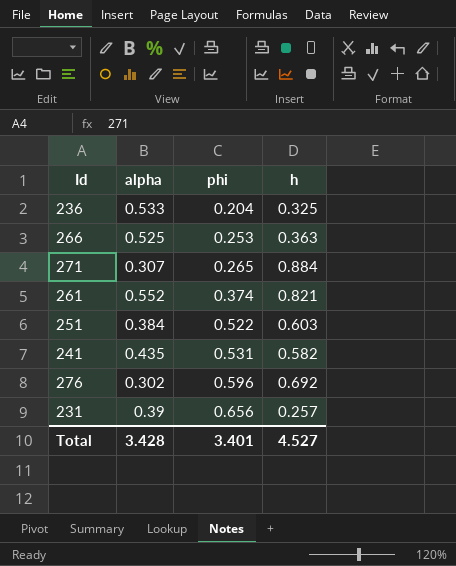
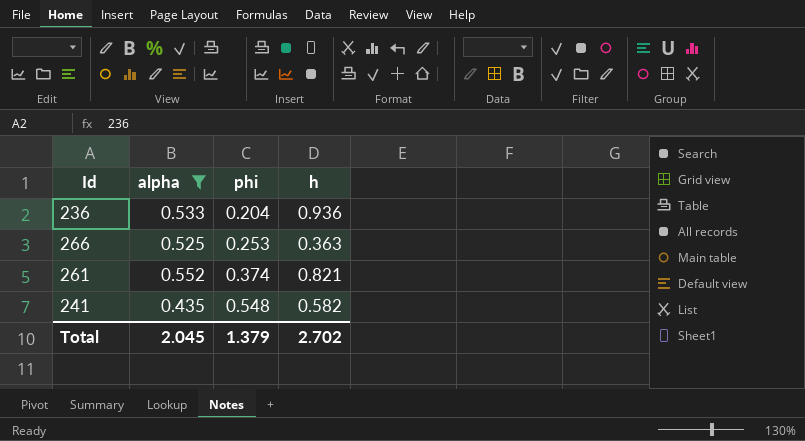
filter: none -> alpha >= 0.435
236 | h: 0.325 -> 0.936
241 | phi: 0.531 -> 0.548
Total | alpha: 3.428 -> 2.045
Total | phi: 3.401 -> 1.379
Total | h: 4.527 -> 2.702

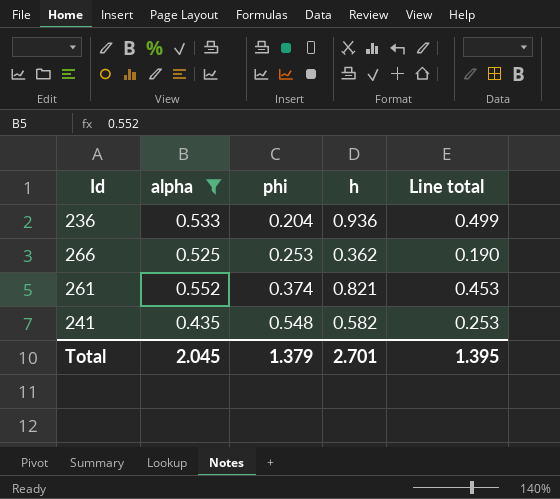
column Line total | formula: none -> [alpha] * [h]
266 | h: 0.363 -> 0.362
Total | h: 2.702 -> 2.701

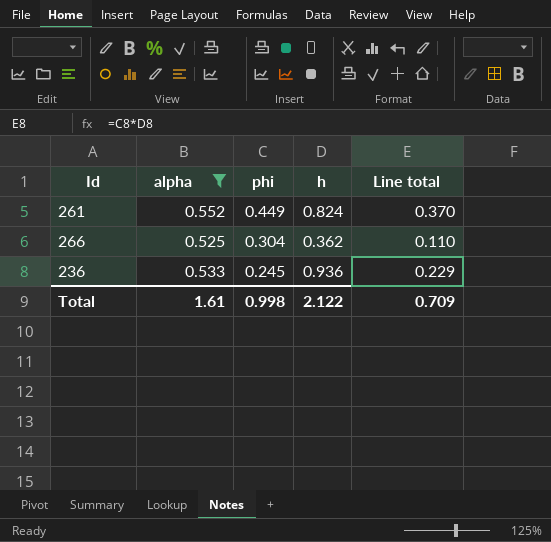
row order: phi ascending -> phi descending
column Line total | formula: [alpha] * [h] -> [phi] * [h]
row 241: 0.435 | 0.548 | 0.582 | 0.253 -> none
261 | phi: 0.374 -> 0.449
261 | h: 0.821 -> 0.824
266 | phi: 0.253 -> 0.304
236 | phi: 0.204 -> 0.245
Total | alpha: 2.045 -> 1.61
Total | phi: 1.379 -> 0.998
Total | h: 2.701 -> 2.122
Total | Line total: 1.395 -> 0.709

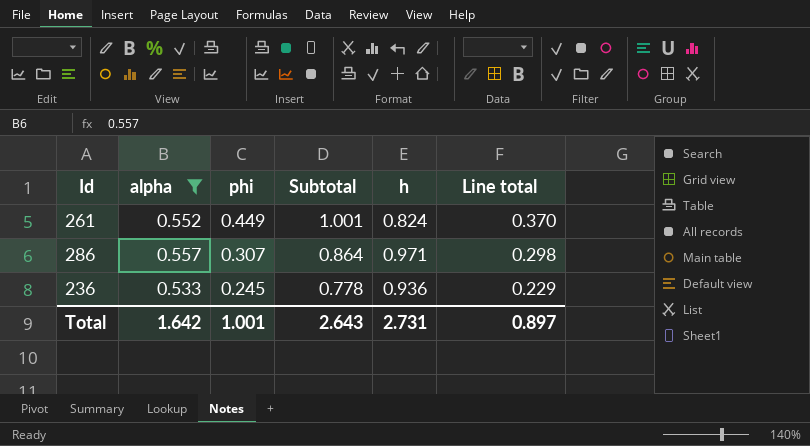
column Subtotal | formula: none -> [alpha] + [phi]
row 266: 0.525 | 0.304 | 0.362 | 0.110 -> none
row 286: none -> 0.557 | 0.307 | 0.864 | 0.971 | 0.298
Total | alpha: 1.61 -> 1.642
Total | phi: 0.998 -> 1.001
Total | h: 2.122 -> 2.731
Total | Line total: 0.709 -> 0.897

